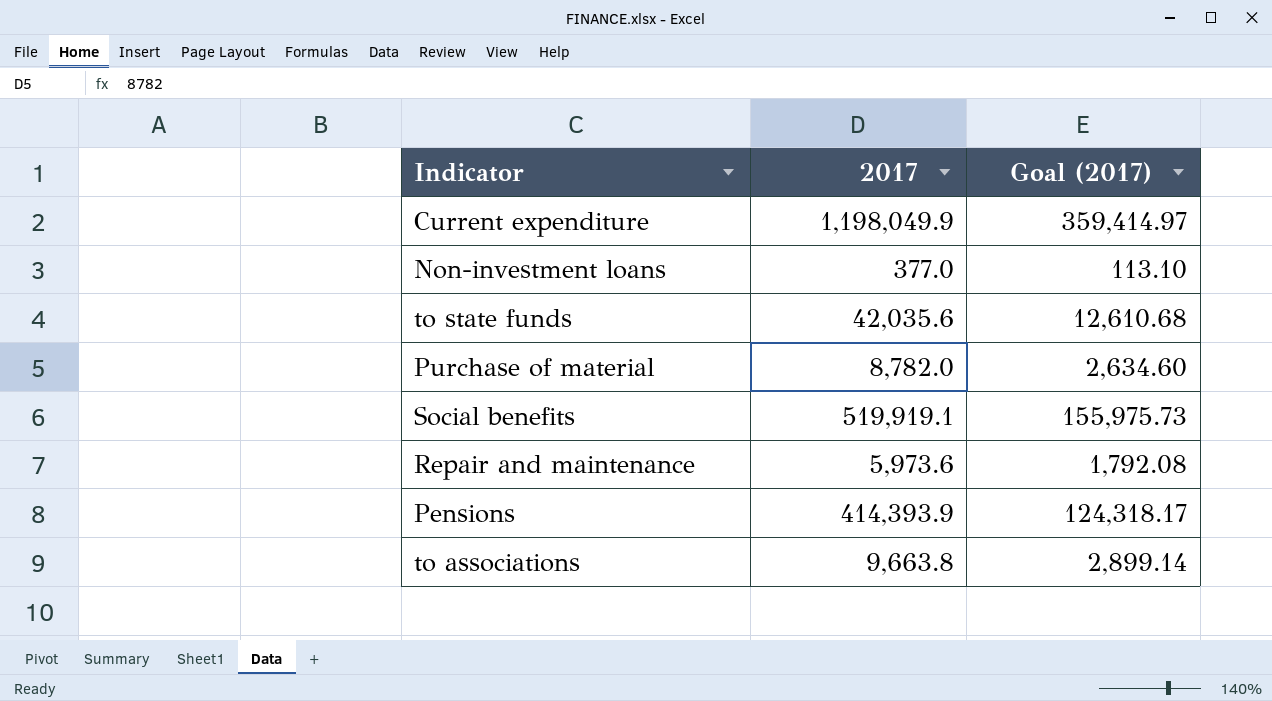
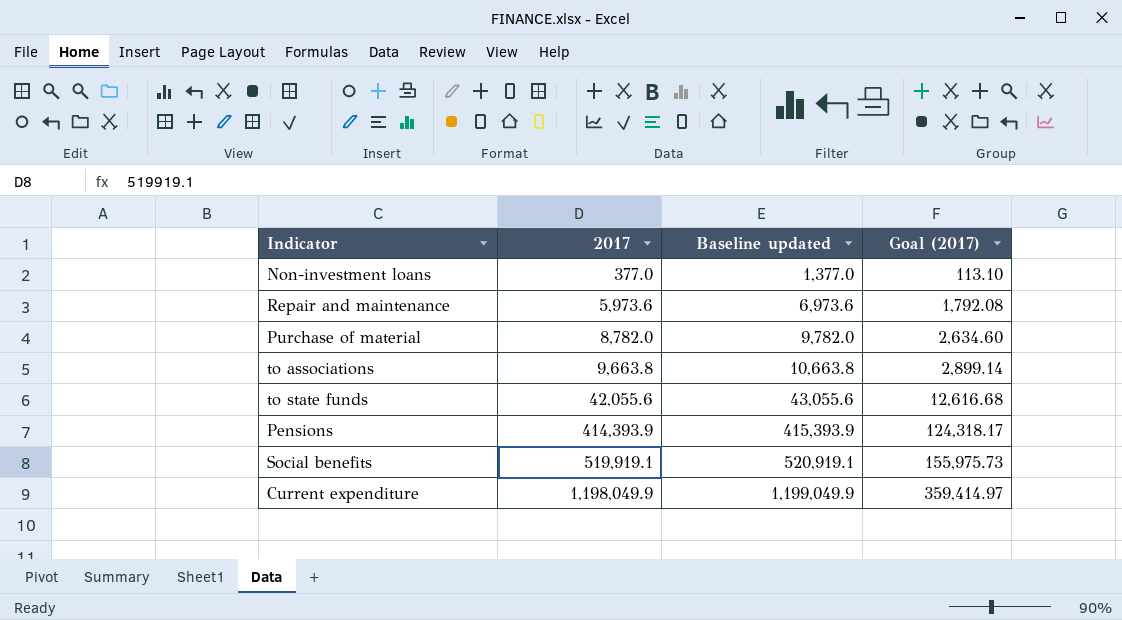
row order: none -> 2017 ascending
column Baseline updated | formula: none -> [2017] + 1000
to state funds | 2017: 42,035.6 -> 42,055.6
to state funds | Goal (2017): 12,610.68 -> 12,616.68

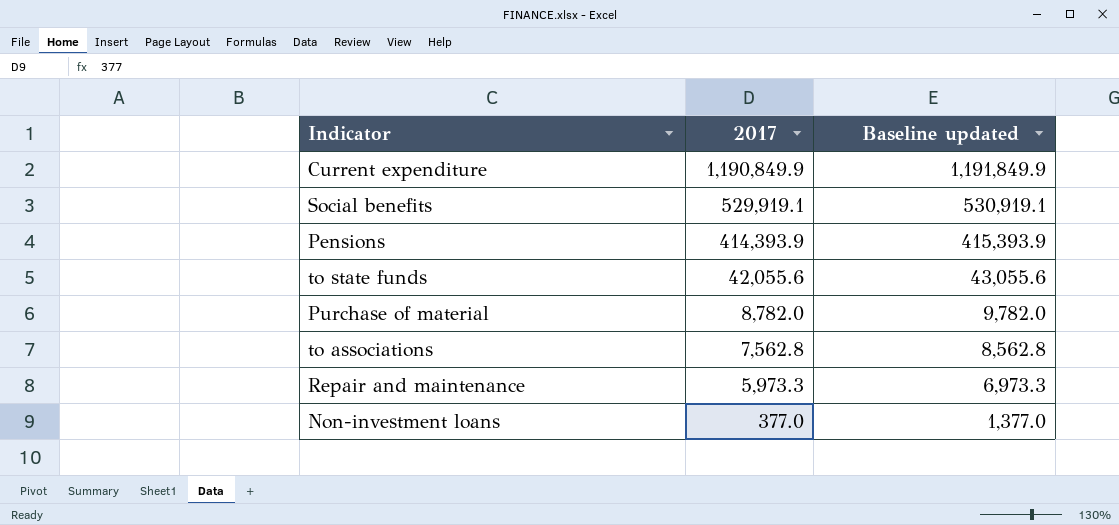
row order: 2017 ascending -> 2017 descending
column Goal (2017) | formula: [2017] * 0.3 -> none
Current expenditure | 2017: 1,198,049.9 -> 1,190,849.9
Current expenditure | Baseline updated: 1,199,049.9 -> 1,191,849.9
Social benefits | 2017: 519,919.1 -> 529,919.1
Social benefits | Baseline updated: 520,919.1 -> 530,919.1
to associations | 2017: 9,663.8 -> 7,562.8
to associations | Baseline updated: 10,663.8 -> 8,562.8
Repair and maintenance | 2017: 5,973.6 -> 5,973.3
Repair and maintenance | Baseline updated: 6,973.6 -> 6,973.3

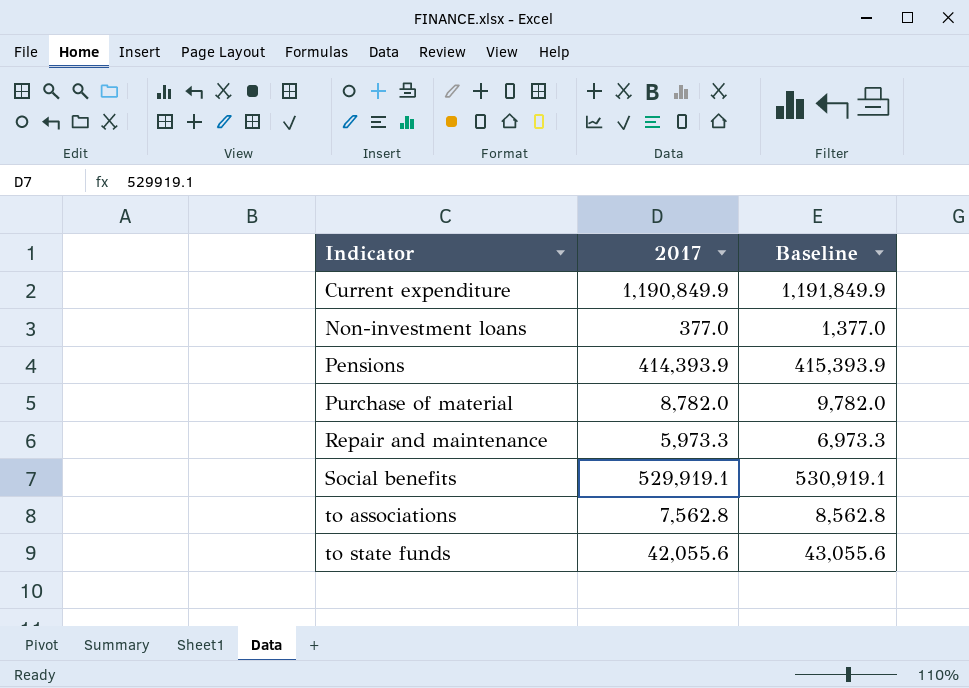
row order: 2017 descending -> Indicator ascending
column name: Baseline updated -> Baseline

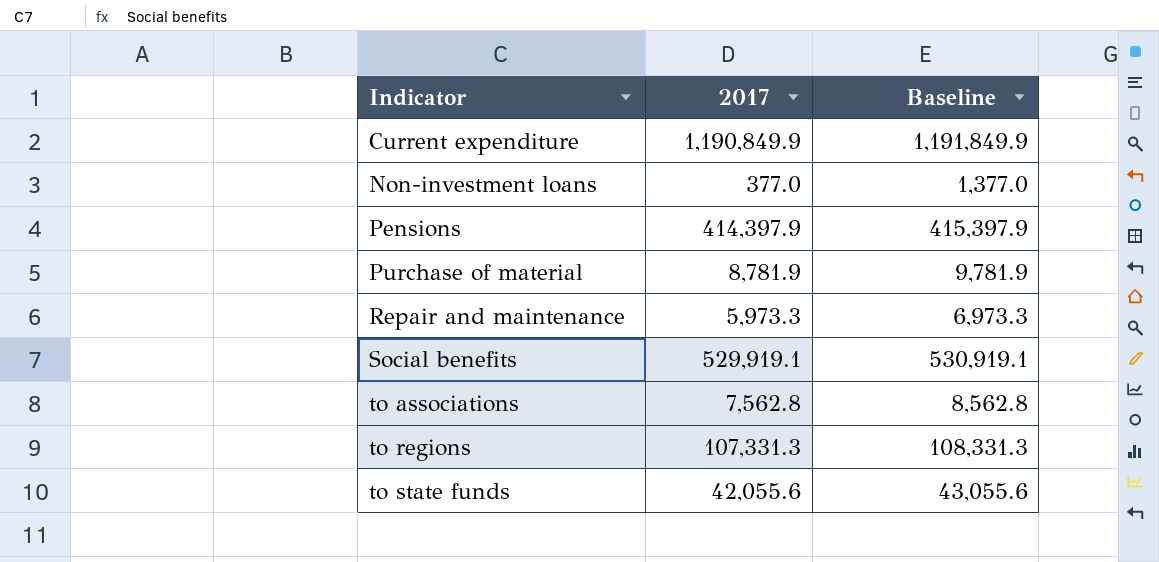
Pensions | 2017: 414,393.9 -> 414,397.9
Pensions | Baseline: 415,393.9 -> 415,397.9
Purchase of material | 2017: 8,782.0 -> 8,781.9
Purchase of material | Baseline: 9,782.0 -> 9,781.9
row to regions: none -> 107,331.3 | 108,331.3

